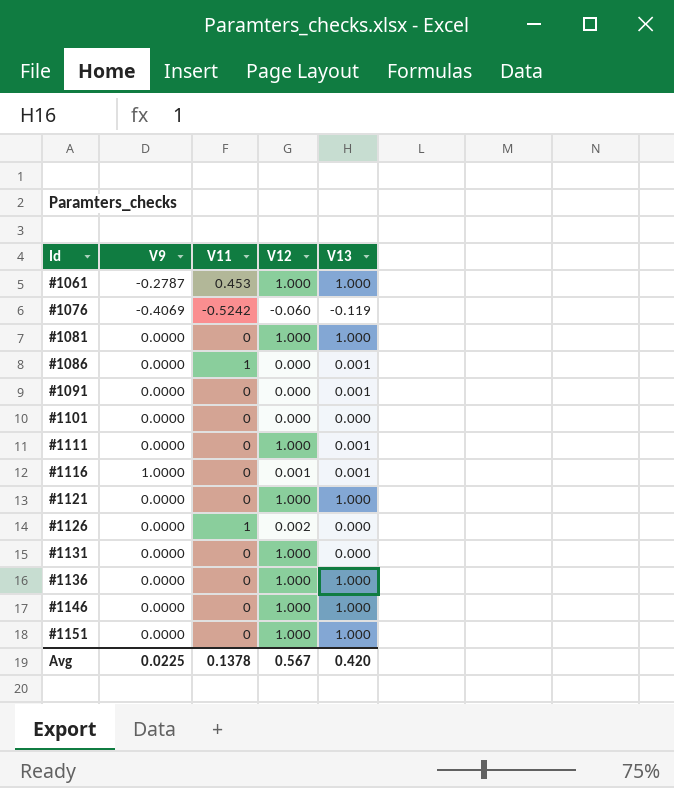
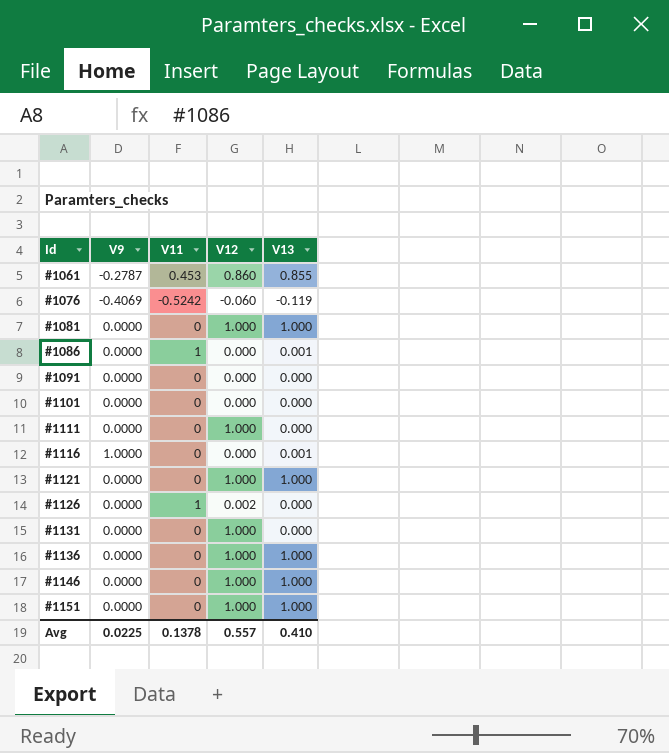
#1061 | V12: 1.000 -> 0.860
#1061 | V13: 1.000 -> 0.855
#1091 | V13: 0.001 -> 0.000
#1111 | V13: 0.001 -> 0.000
#1116 | V12: 0.001 -> 0.000
Avg | V12: 0.567 -> 0.557
Avg | V13: 0.420 -> 0.410

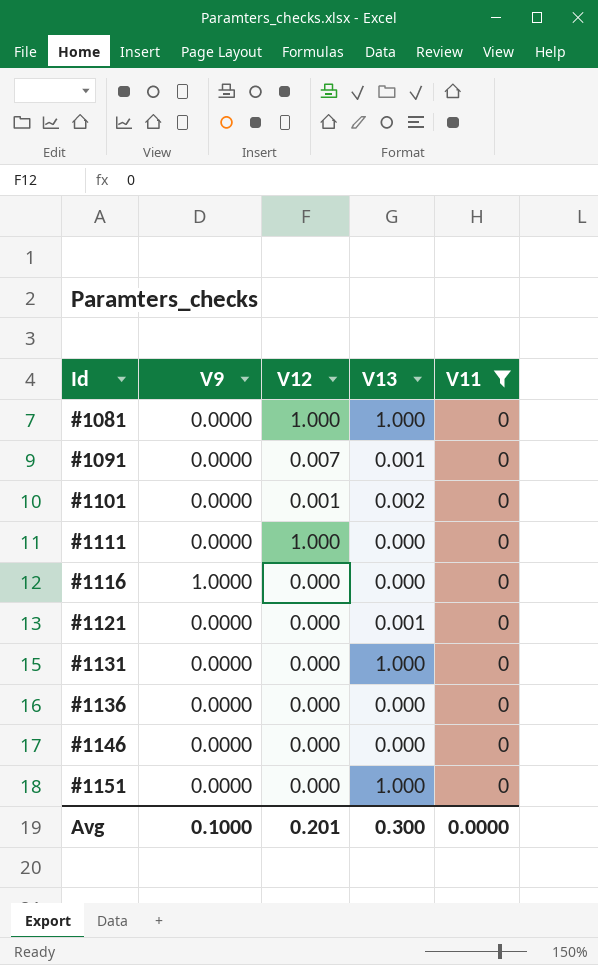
filter: none -> V11 = 0
column V11 | position: 3 -> 5
#1091 | V12: 0.000 -> 0.007
#1091 | V13: 0.000 -> 0.001
#1101 | V12: 0.000 -> 0.001
#1101 | V13: 0.000 -> 0.002
#1116 | V13: 0.001 -> 0.000
#1121 | V12: 1.000 -> 0.000
#1121 | V13: 1.000 -> 0.001
#1131 | V12: 1.000 -> 0.000
#1131 | V13: 0.000 -> 1.000
#1136 | V12: 1.000 -> 0.000
#1136 | V13: 1.000 -> 0.000
#1146 | V12: 1.000 -> 0.000
#1146 | V13: 1.000 -> 0.000
#1151 | V12: 1.000 -> 0.000
Avg | V9: 0.0225 -> 0.1000
Avg | V12: 0.557 -> 0.201
Avg | V13: 0.410 -> 0.300
Avg | V11: 0.1378 -> 0.0000

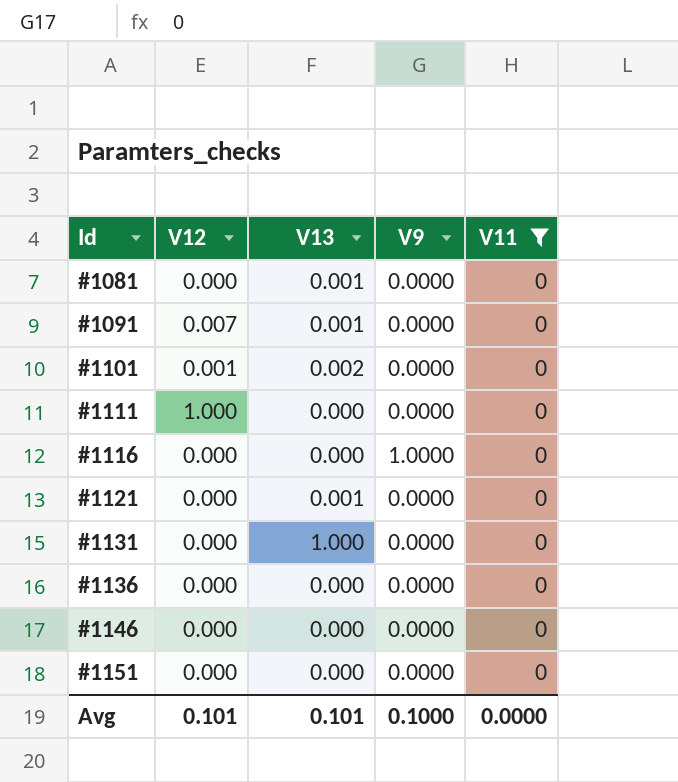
column V9 | position: 2 -> 4
#1081 | V12: 1.000 -> 0.000
#1081 | V13: 1.000 -> 0.001
#1151 | V13: 1.000 -> 0.000
Avg | V12: 0.201 -> 0.101
Avg | V13: 0.300 -> 0.101

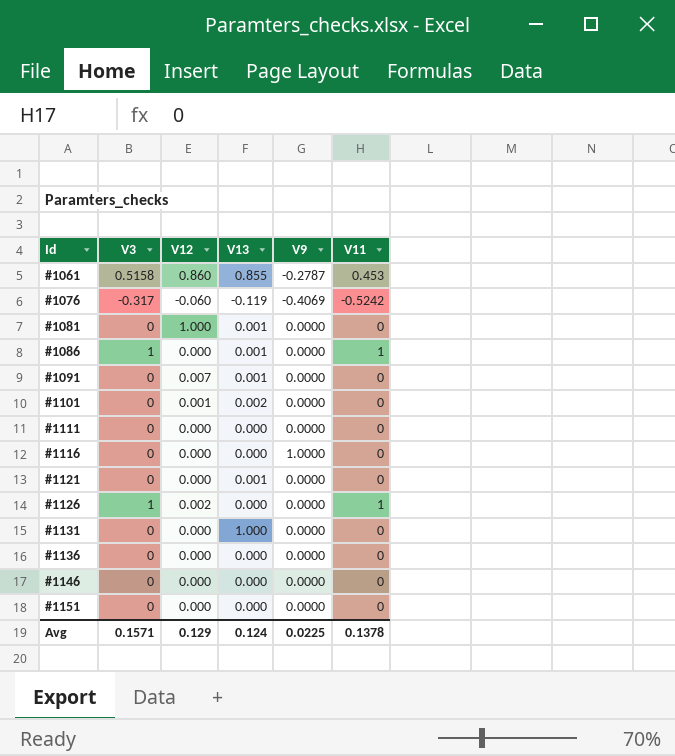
filter: V11 = 0 -> none
column V3 | position: none -> 2
#1081 | V12: 0.000 -> 1.000
#1111 | V12: 1.000 -> 0.000
Avg | V12: 0.101 -> 0.129
Avg | V13: 0.101 -> 0.124
Avg | V9: 0.1000 -> 0.0225
Avg | V11: 0.0000 -> 0.1378

